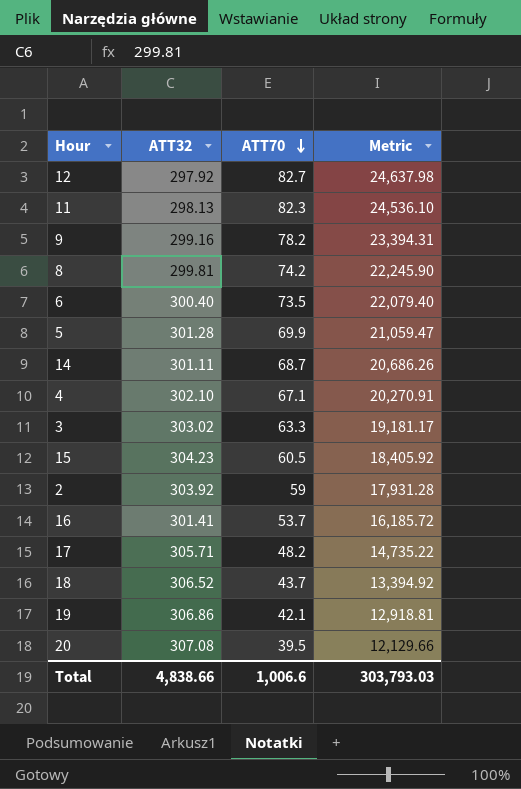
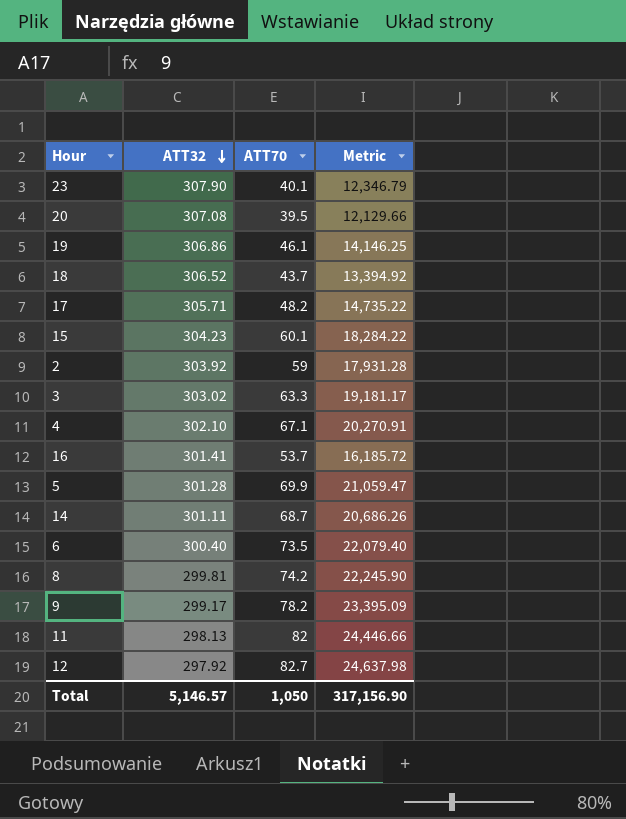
row order: ATT70 descending -> ATT32 descending
row 23: none -> 307.90 | 40.1 | 12,346.79
19 | ATT70: 42.1 -> 46.1
19 | Metric: 12,918.81 -> 14,146.25
15 | ATT70: 60.5 -> 60.1
15 | Metric: 18,405.92 -> 18,284.22
9 | ATT32: 299.16 -> 299.17
9 | Metric: 23,394.31 -> 23,395.09
11 | ATT70: 82.3 -> 82
11 | Metric: 24,536.10 -> 24,446.66
Total | ATT32: 4,838.66 -> 5,146.57
Total | ATT70: 1,006.6 -> 1,050
Total | Metric: 303,793.03 -> 317,156.90

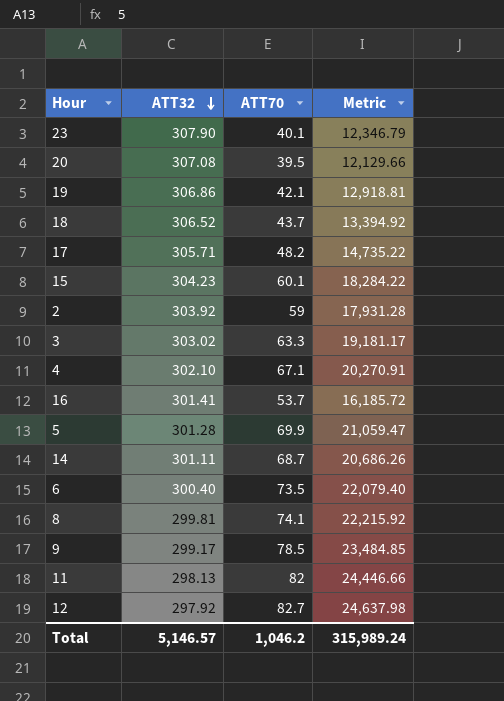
19 | ATT70: 46.1 -> 42.1
19 | Metric: 14,146.25 -> 12,918.81
8 | ATT70: 74.2 -> 74.1
8 | Metric: 22,245.90 -> 22,215.92
9 | ATT70: 78.2 -> 78.5
9 | Metric: 23,395.09 -> 23,484.85
Total | ATT70: 1,050 -> 1,046.2
Total | Metric: 317,156.90 -> 315,989.24

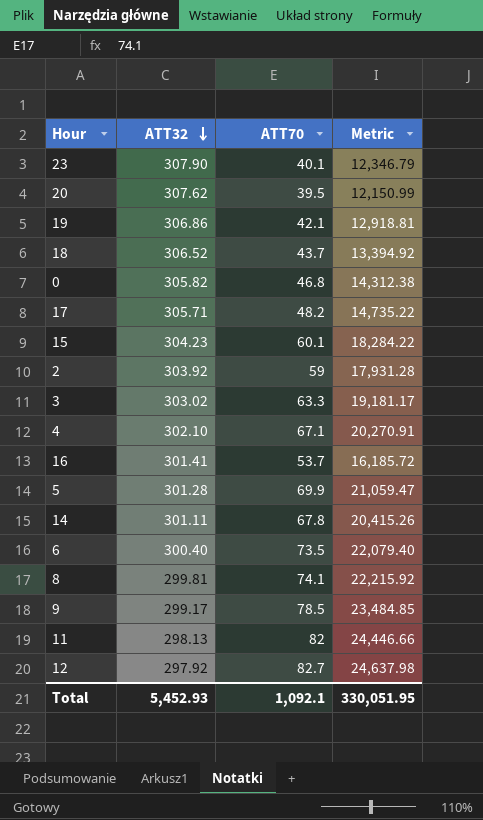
20 | ATT32: 307.08 -> 307.62
20 | Metric: 12,129.66 -> 12,150.99
row 0: none -> 305.82 | 46.8 | 14,312.38
14 | ATT70: 68.7 -> 67.8
14 | Metric: 20,686.26 -> 20,415.26
Total | ATT32: 5,146.57 -> 5,452.93
Total | ATT70: 1,046.2 -> 1,092.1
Total | Metric: 315,989.24 -> 330,051.95

